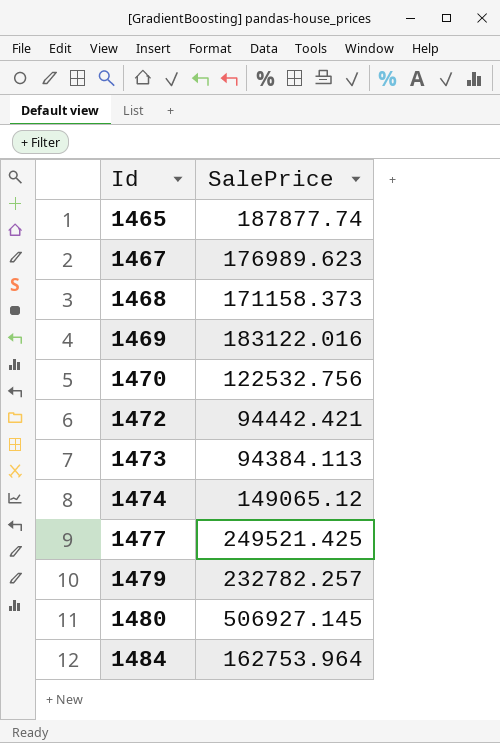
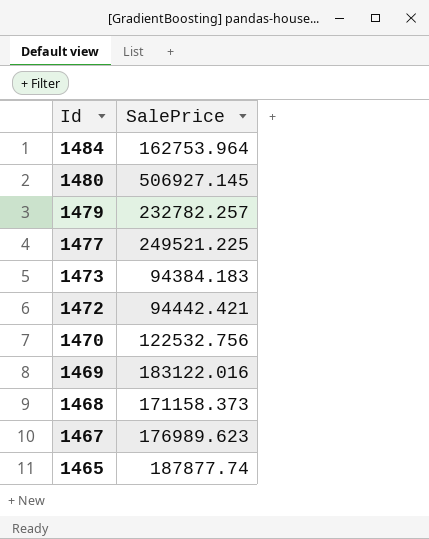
row order: Id ascending -> Id descending
row 1474: 149065.12 -> none
1477 | SalePrice: 249521.425 -> 249521.225
1473 | SalePrice: 94384.113 -> 94384.183

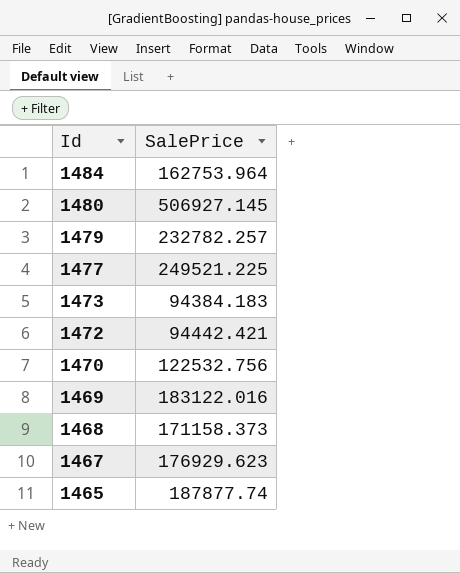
1467 | SalePrice: 176989.623 -> 176929.623

